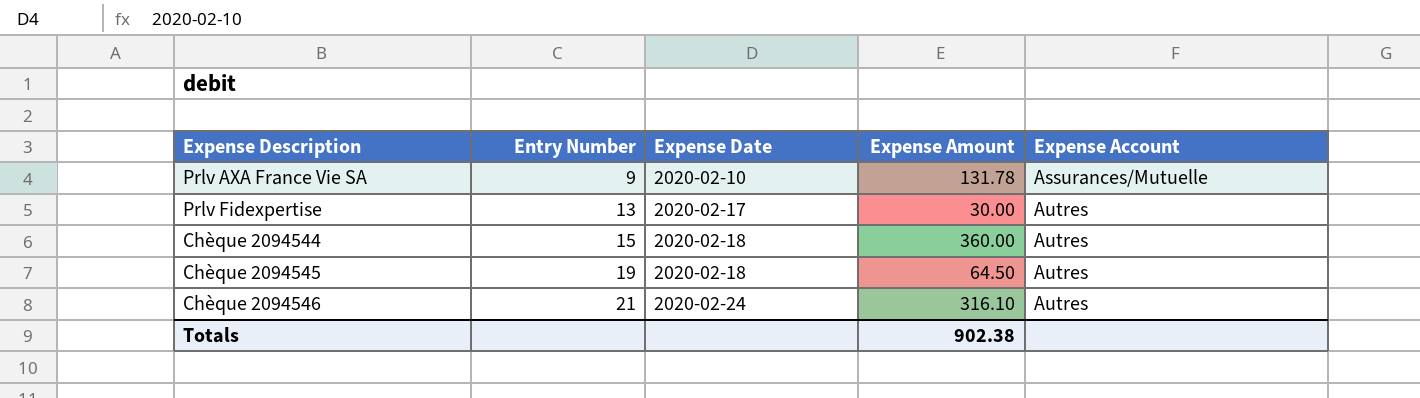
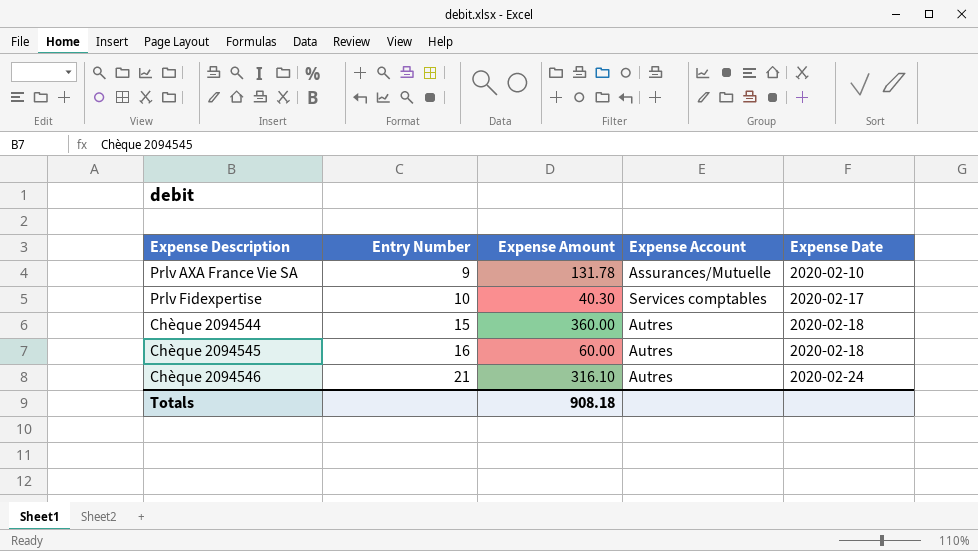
column Expense Date | position: 3 -> 5
Prlv Fidexpertise | Entry Number: 13 -> 10
Prlv Fidexpertise | Expense Amount: 30.00 -> 40.30
Prlv Fidexpertise | Expense Account: Autres -> Services comptables
Chèque 2094545 | Entry Number: 19 -> 16
Chèque 2094545 | Expense Amount: 64.50 -> 60.00
Totals | Expense Amount: 902.38 -> 908.18

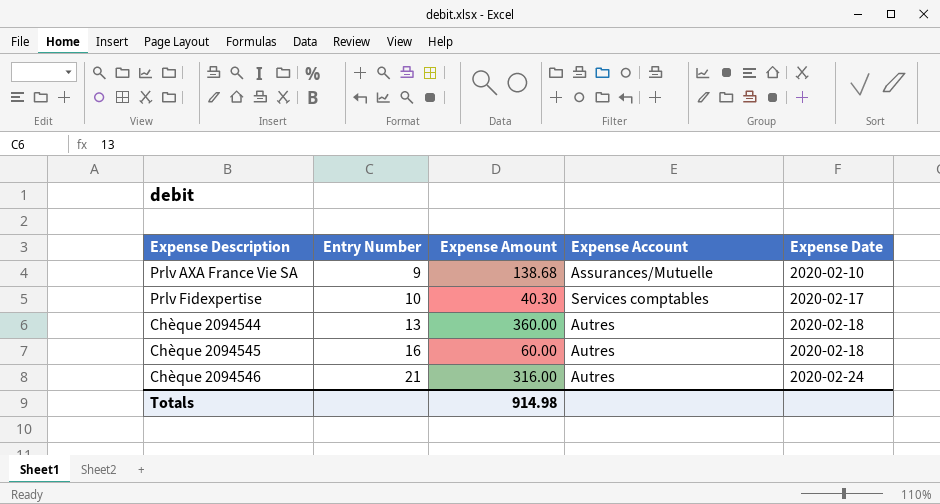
Prlv AXA France Vie SA | Expense Amount: 131.78 -> 138.68
Chèque 2094544 | Entry Number: 15 -> 13
Chèque 2094546 | Expense Amount: 316.10 -> 316.00
Totals | Expense Amount: 908.18 -> 914.98

